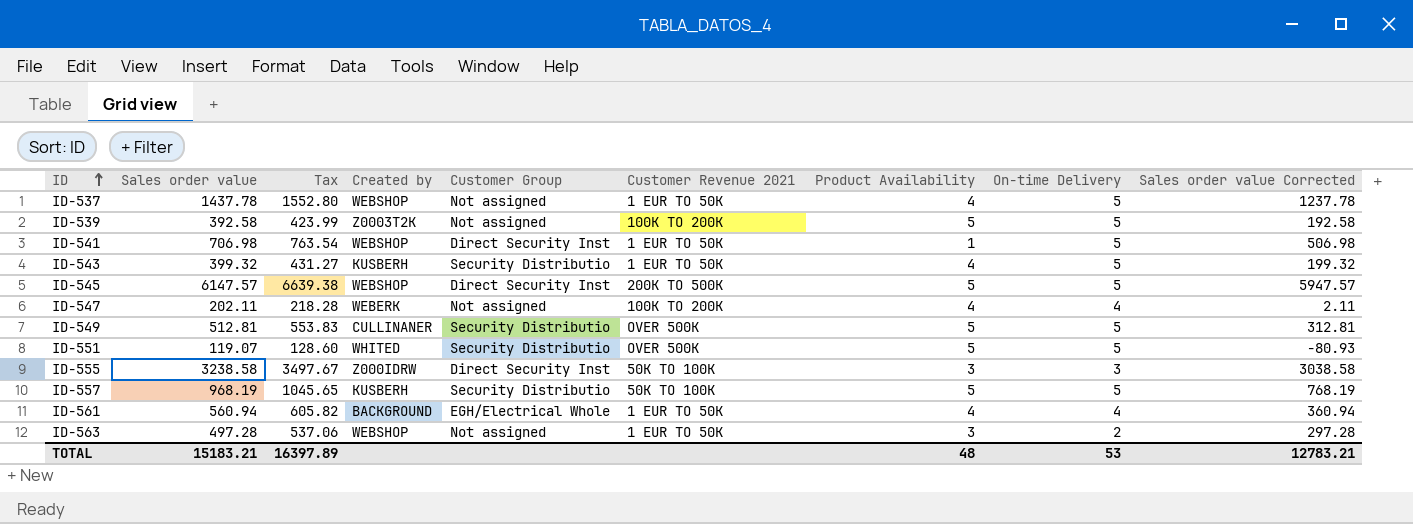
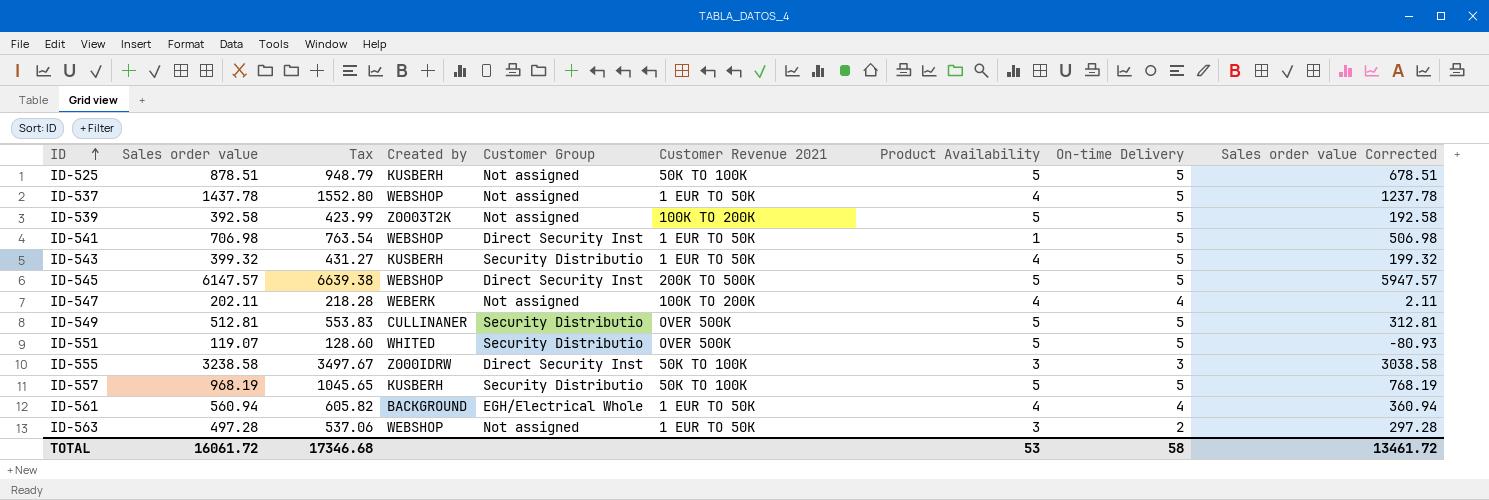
row ID-525: none -> 878.51 | 948.79 | KUSBERH | Not assigned | 50K TO 100K | 5 | 5 | 678.51
TOTAL | Sales order value: 15183.21 -> 16061.72
TOTAL | Tax: 16397.89 -> 17346.68
TOTAL | Product Availability: 48 -> 53
TOTAL | On-time Delivery: 53 -> 58
TOTAL | Sales order value Corrected: 12783.21 -> 13461.72

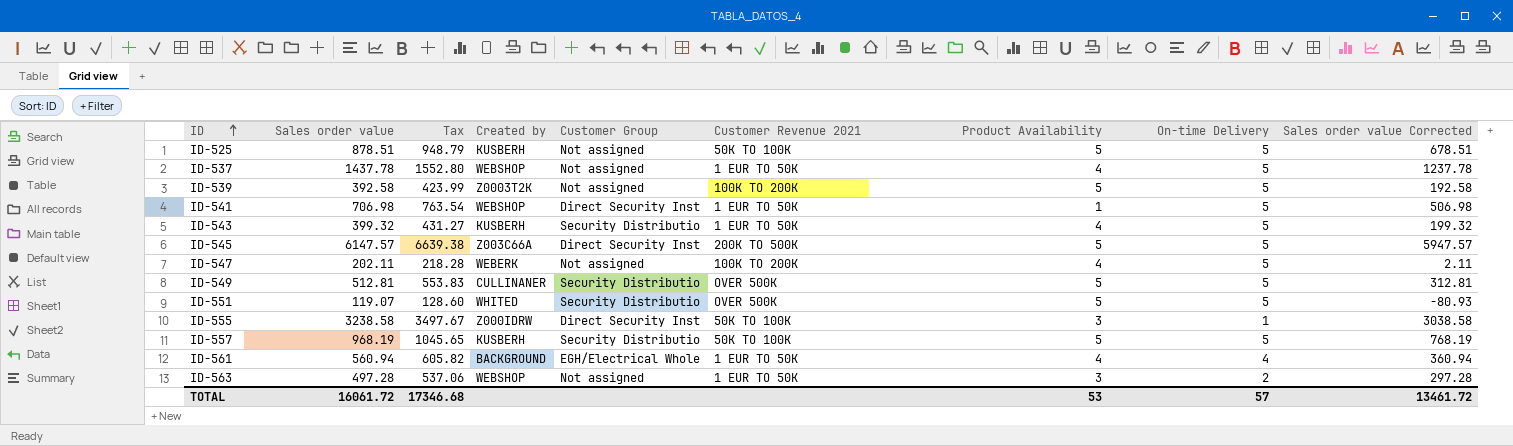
ID-545 | Created by: WEBSHOP -> Z003C66A
ID-547 | On-time Delivery: 4 -> 5
ID-555 | On-time Delivery: 3 -> 1
TOTAL | On-time Delivery: 58 -> 57

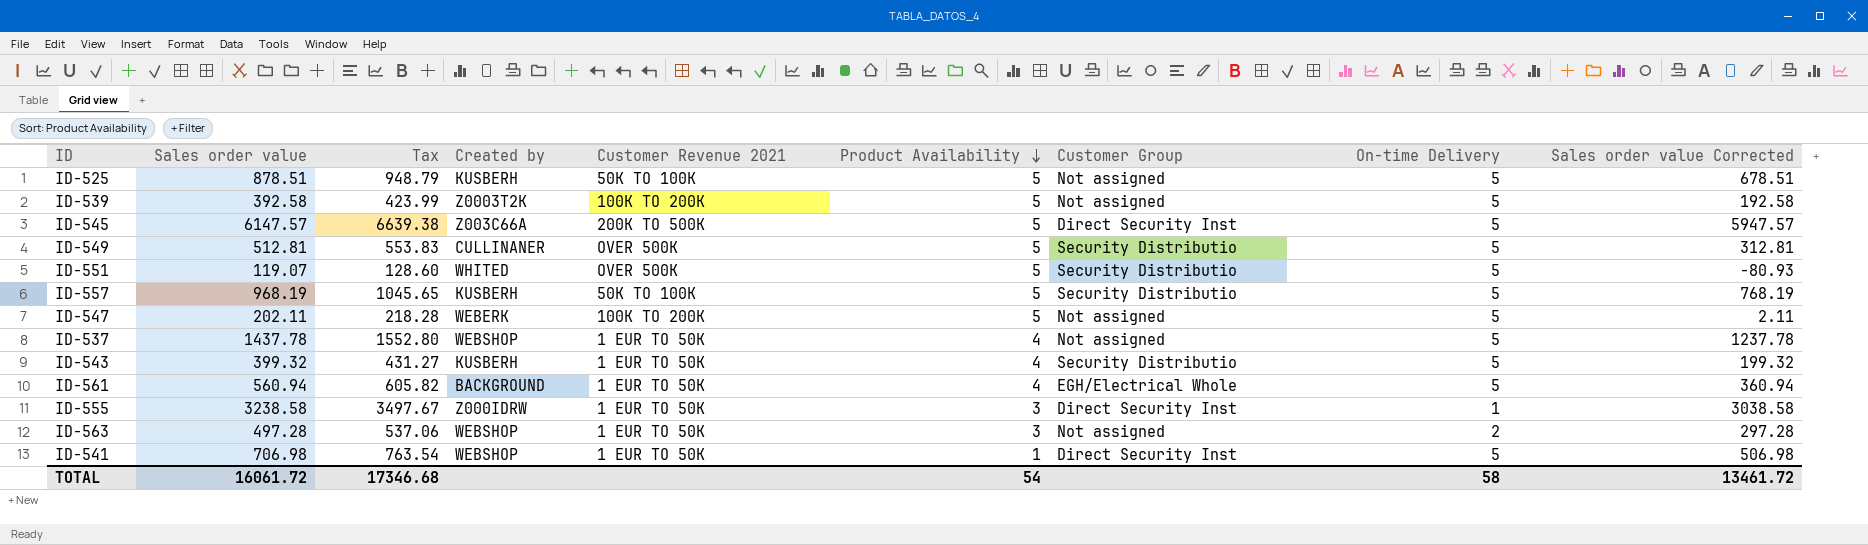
row order: ID ascending -> Product Availability descending
column Customer Group | position: 5 -> 7
ID-547 | Product Availability: 4 -> 5
ID-561 | On-time Delivery: 4 -> 5
ID-555 | Customer Revenue 2021: 50K TO 100K -> 1 EUR TO 50K
TOTAL | Product Availability: 53 -> 54
TOTAL | On-time Delivery: 57 -> 58

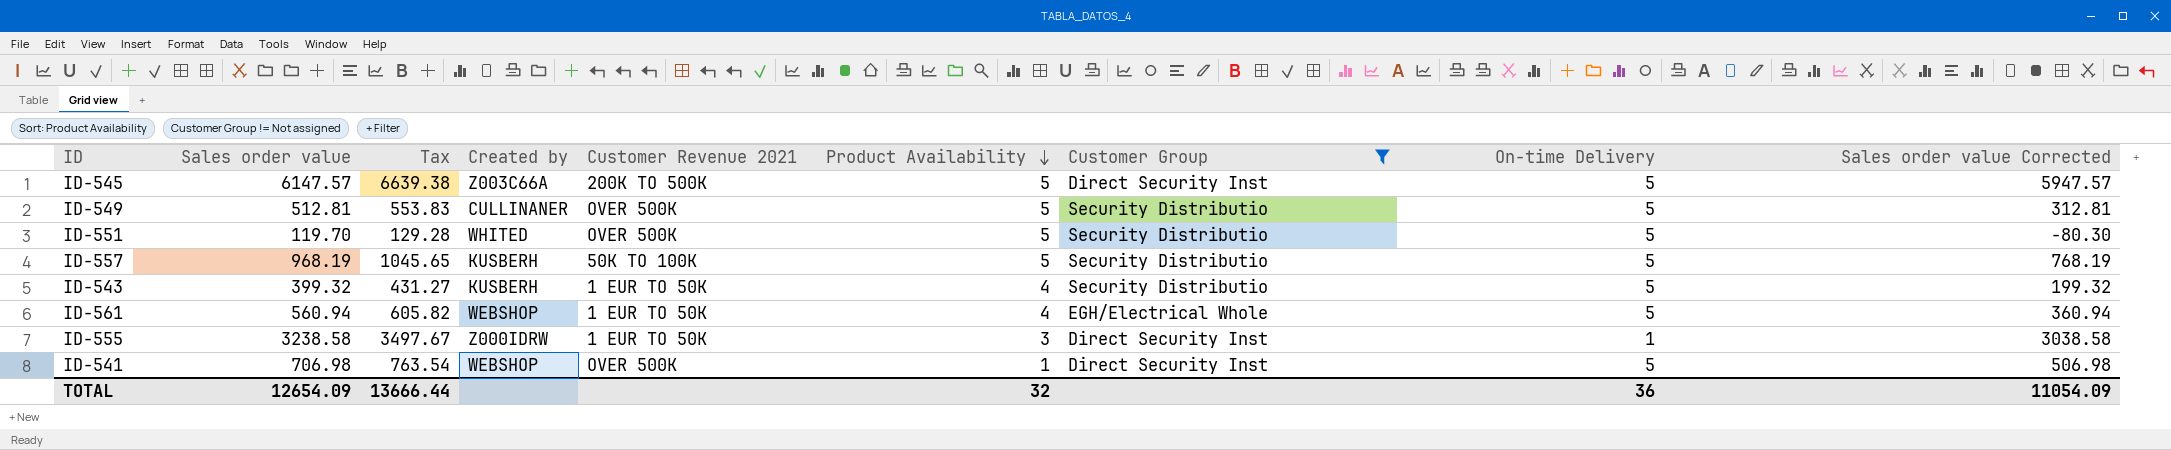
filter: none -> Customer Group != Not assigned
ID-551 | Sales order value: 119.07 -> 119.70
ID-551 | Tax: 128.60 -> 129.28
ID-551 | Sales order value Corrected: -80.93 -> -80.30
ID-561 | Created by: BACKGROUND -> WEBSHOP
ID-541 | Customer Revenue 2021: 1 EUR TO 50K -> OVER 500K
TOTAL | Sales order value: 16061.72 -> 12654.09
TOTAL | Tax: 17346.68 -> 13666.44
TOTAL | Product Availability: 54 -> 32
TOTAL | On-time Delivery: 58 -> 36
TOTAL | Sales order value Corrected: 13461.72 -> 11054.09

